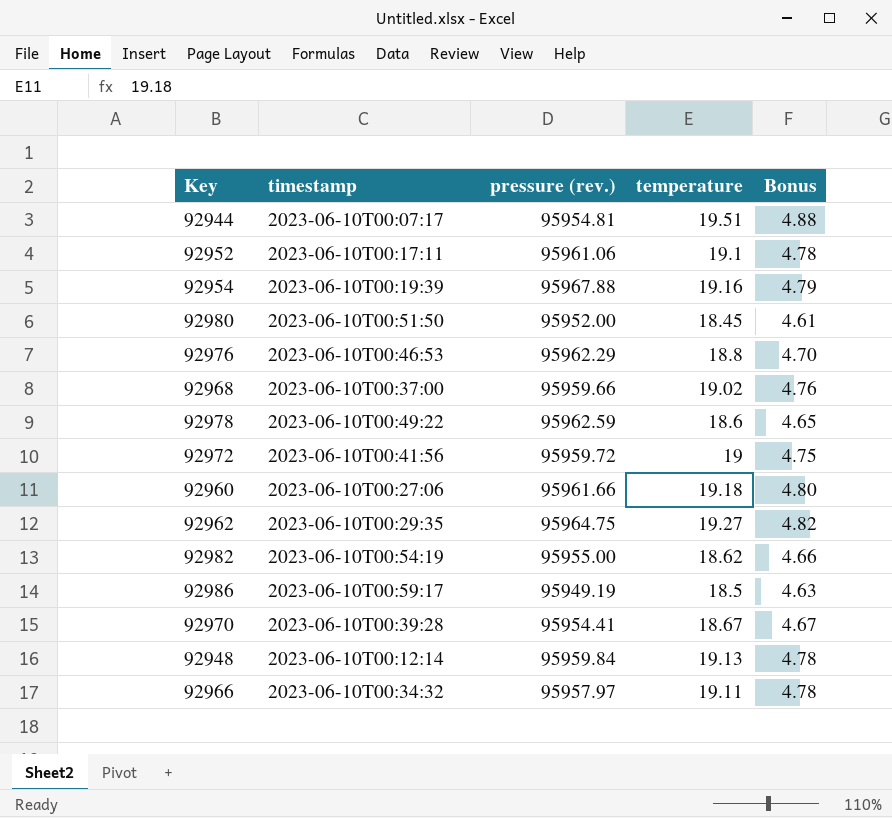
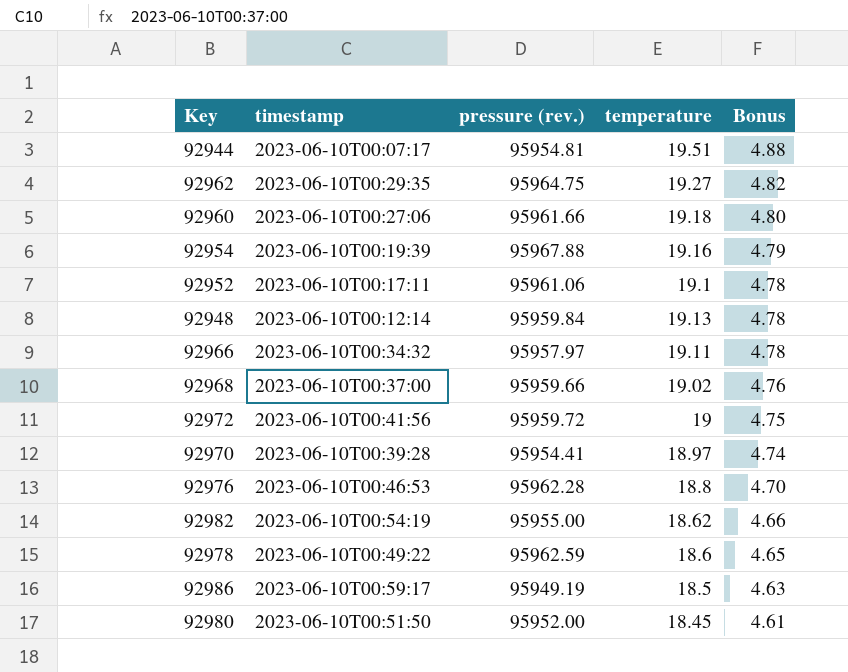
row order: none -> Bonus descending
92970 | temperature: 18.67 -> 18.97
92970 | Bonus: 4.67 -> 4.74
92976 | pressure (rev.): 95962.29 -> 95962.28

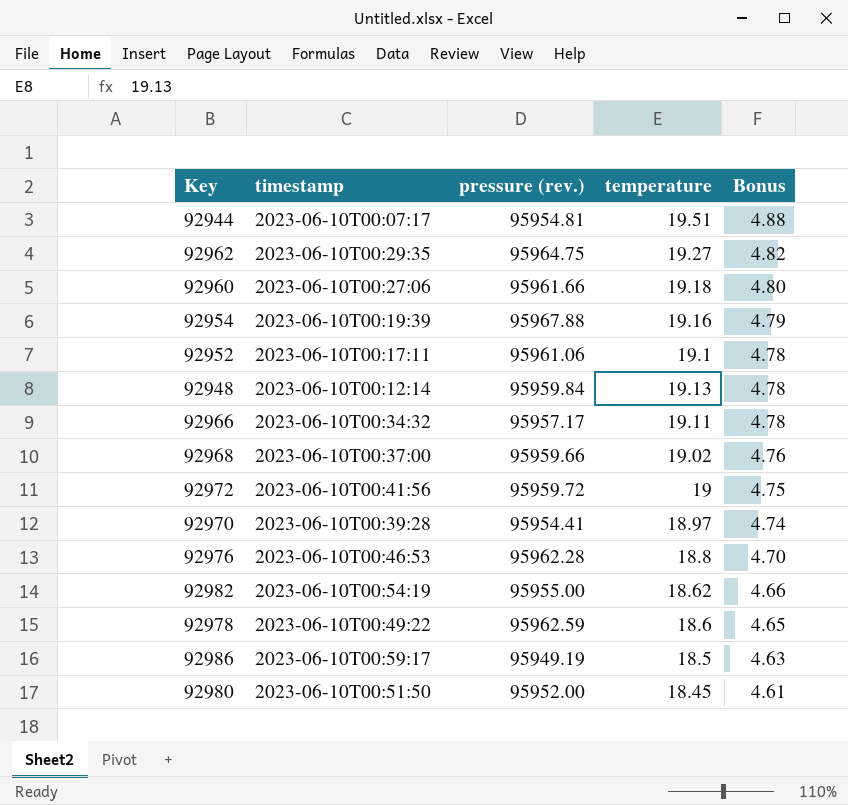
92966 | pressure (rev.): 95957.97 -> 95957.17

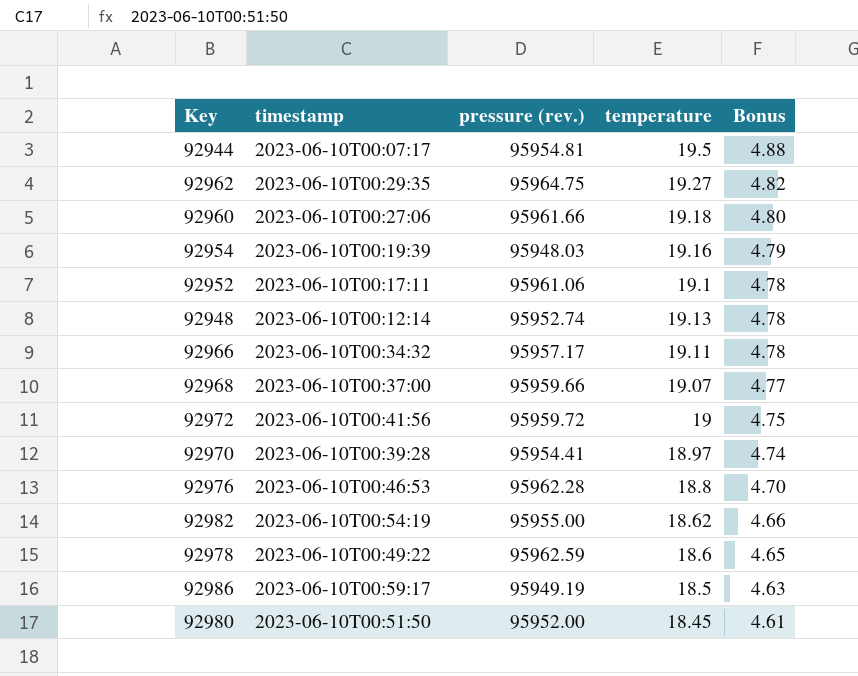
92944 | temperature: 19.51 -> 19.5
92954 | pressure (rev.): 95967.88 -> 95948.03
92948 | pressure (rev.): 95959.84 -> 95952.74
92968 | temperature: 19.02 -> 19.07
92968 | Bonus: 4.76 -> 4.77

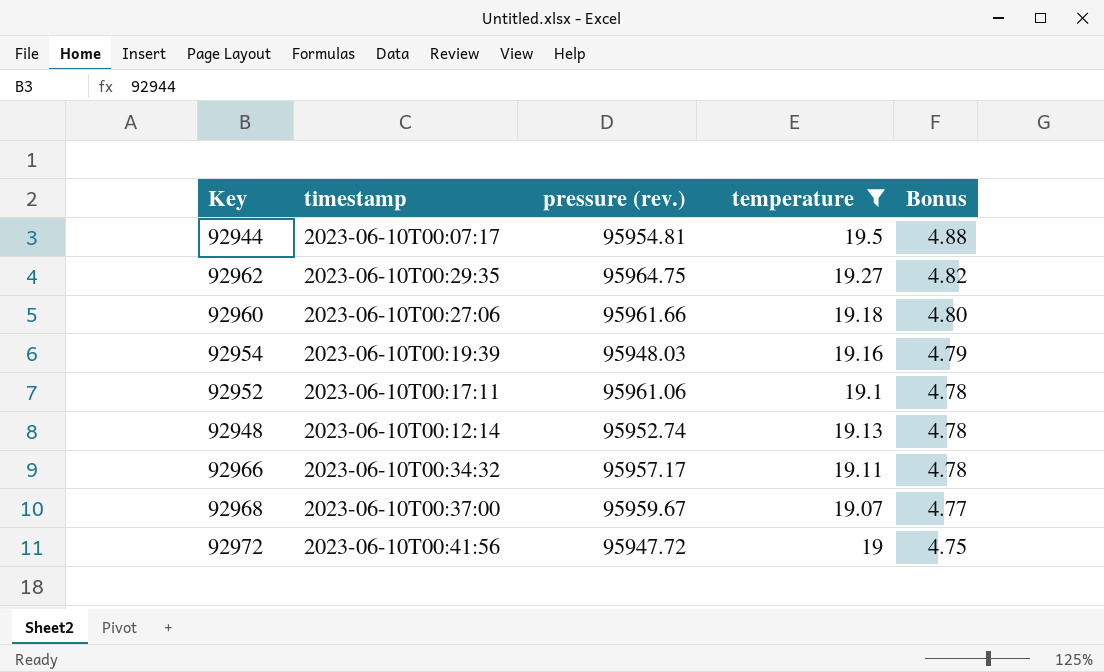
filter: none -> temperature >= 19
92968 | pressure (rev.): 95959.66 -> 95959.67
92972 | pressure (rev.): 95959.72 -> 95947.72

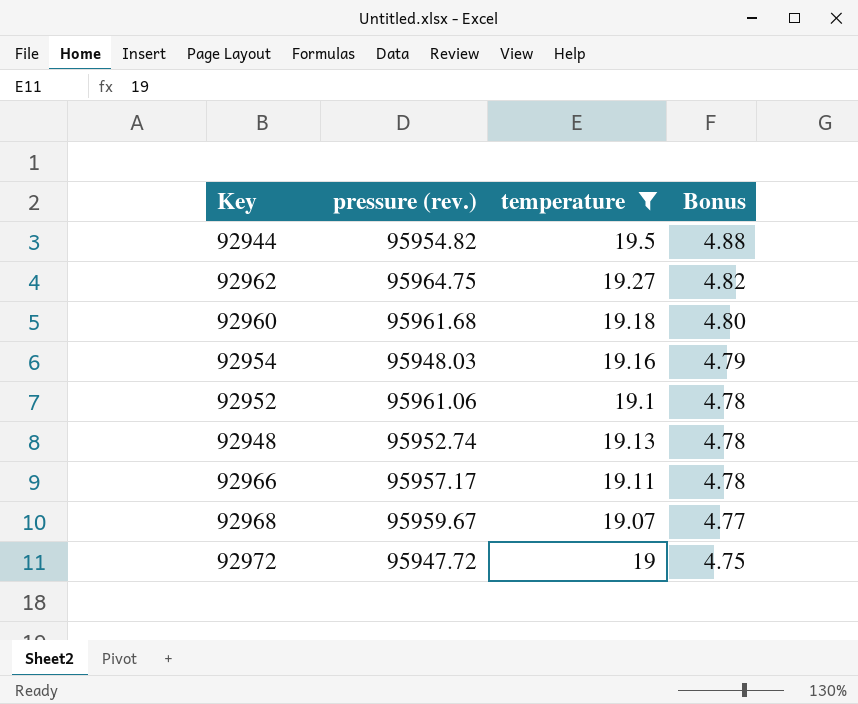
column timestamp | position: 2 -> none
92944 | pressure (rev.): 95954.81 -> 95954.82
92960 | pressure (rev.): 95961.66 -> 95961.68

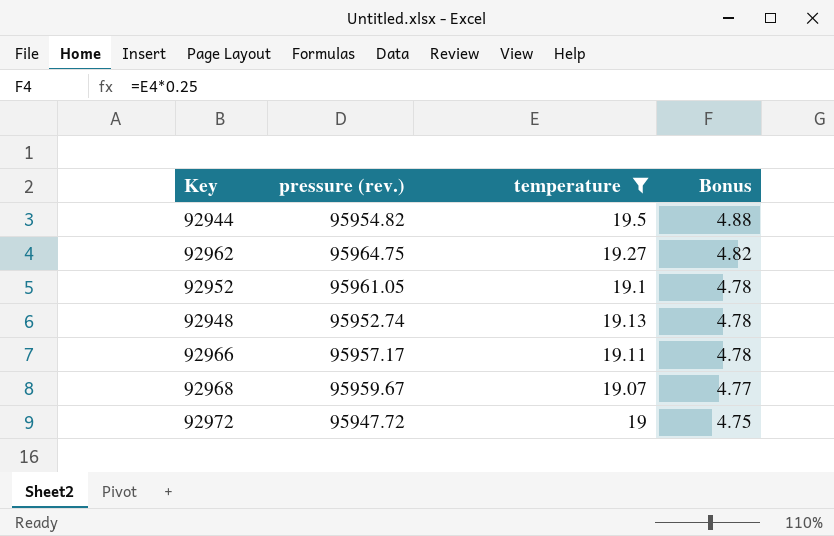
row 92960: 95961.68 | 19.18 | 4.80 -> none
row 92954: 95948.03 | 19.16 | 4.79 -> none
92952 | pressure (rev.): 95961.06 -> 95961.05

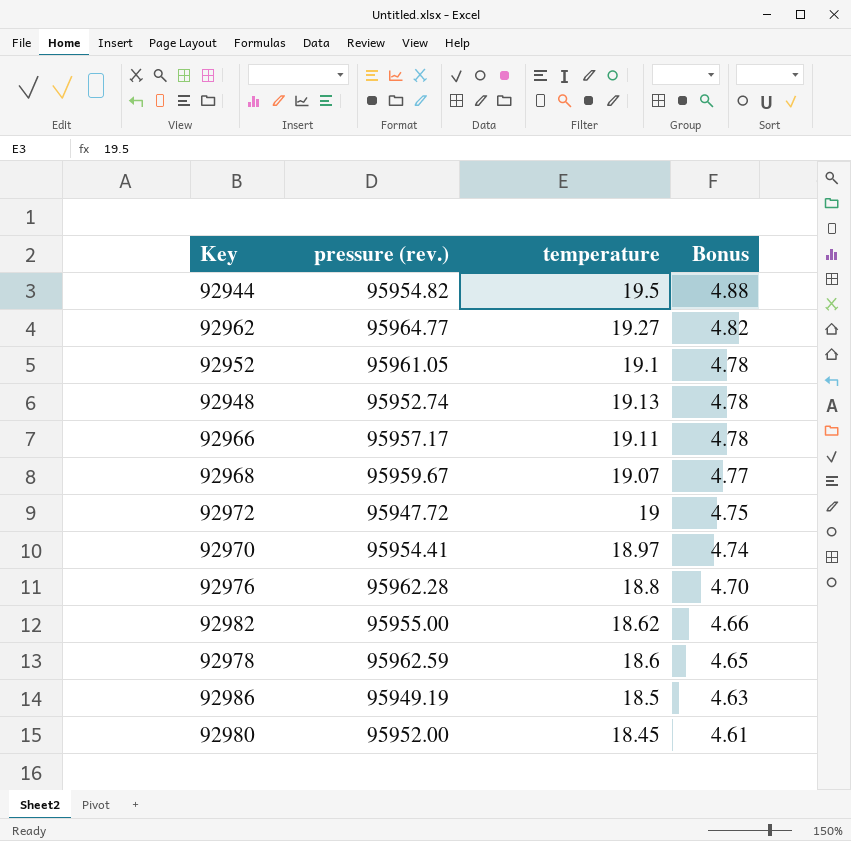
filter: temperature >= 19 -> none
92962 | pressure (rev.): 95964.75 -> 95964.77

